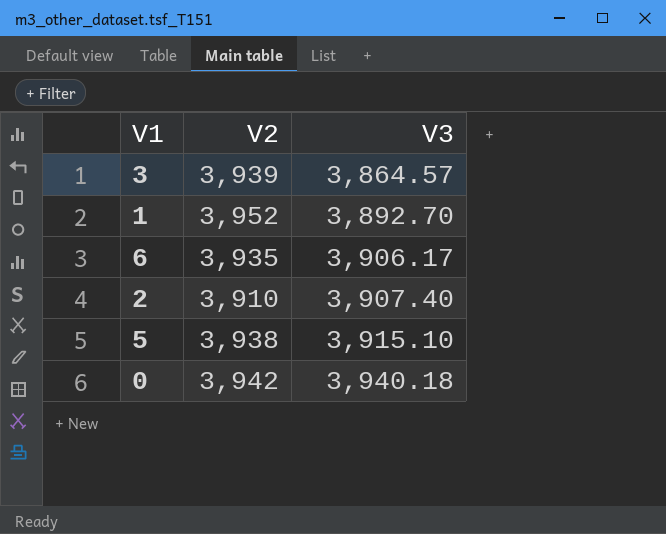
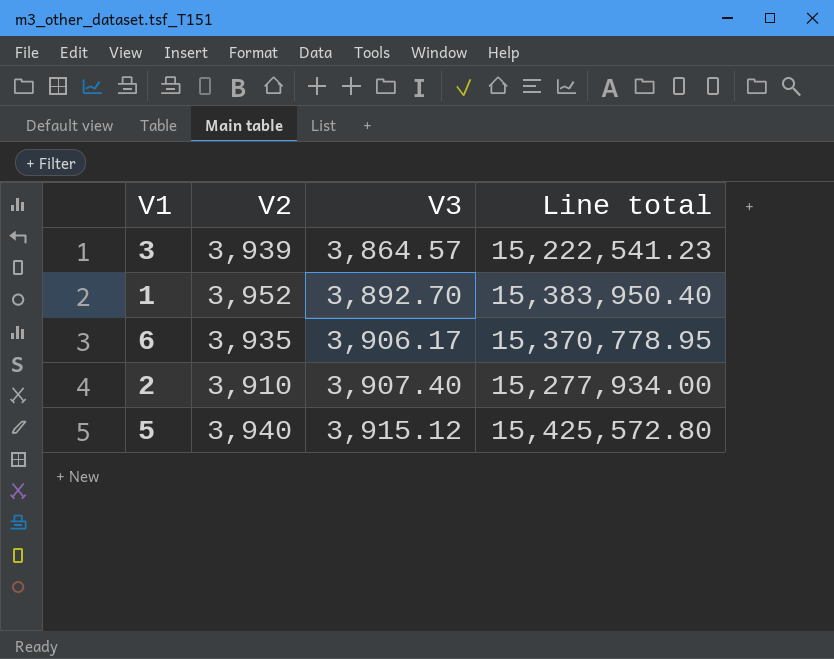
column Line total | formula: none -> [V2] * [V3]
row 0: 3,942 | 3,940.18 -> none
5 | V2: 3,938 -> 3,940
5 | V3: 3,915.10 -> 3,915.12

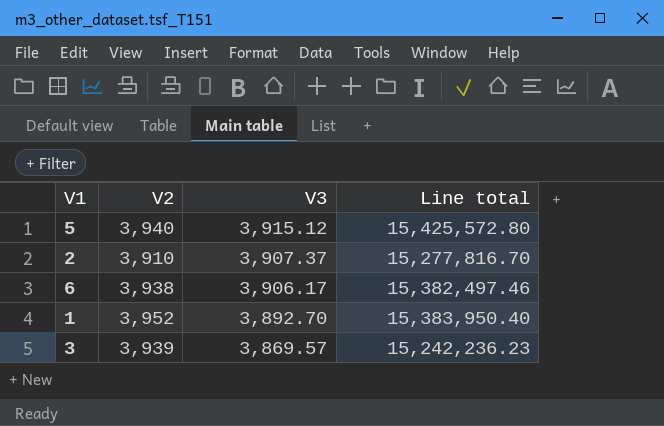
row order: V3 ascending -> V3 descending
2 | V3: 3,907.40 -> 3,907.37
2 | Line total: 15,277,934.00 -> 15,277,816.70
6 | V2: 3,935 -> 3,938
6 | Line total: 15,370,778.95 -> 15,382,497.46
3 | V3: 3,864.57 -> 3,869.57
3 | Line total: 15,222,541.23 -> 15,242,236.23

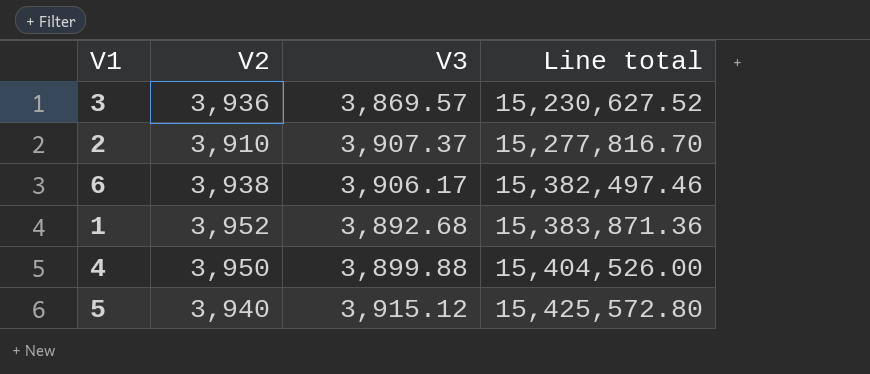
row order: V3 descending -> Line total ascending
3 | V2: 3,939 -> 3,936
3 | Line total: 15,242,236.23 -> 15,230,627.52
1 | V3: 3,892.70 -> 3,892.68
1 | Line total: 15,383,950.40 -> 15,383,871.36
row 4: none -> 3,950 | 3,899.88 | 15,404,526.00

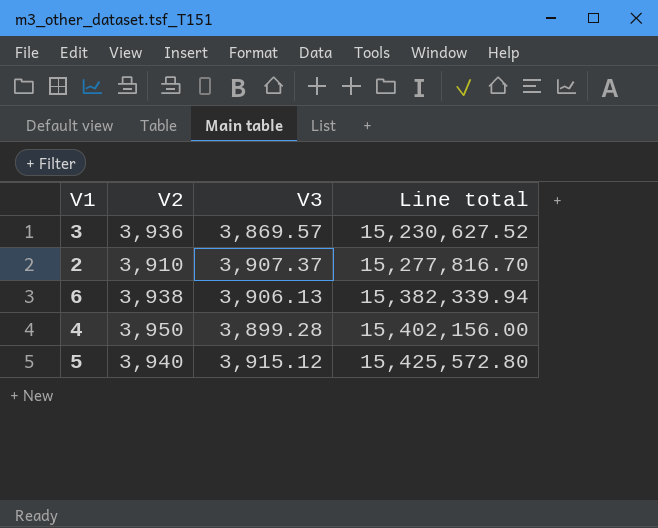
row 1: 3,952 | 3,892.68 | 15,383,871.36 -> none
6 | V3: 3,906.17 -> 3,906.13
6 | Line total: 15,382,497.46 -> 15,382,339.94
4 | V3: 3,899.88 -> 3,899.28
4 | Line total: 15,404,526.00 -> 15,402,156.00

